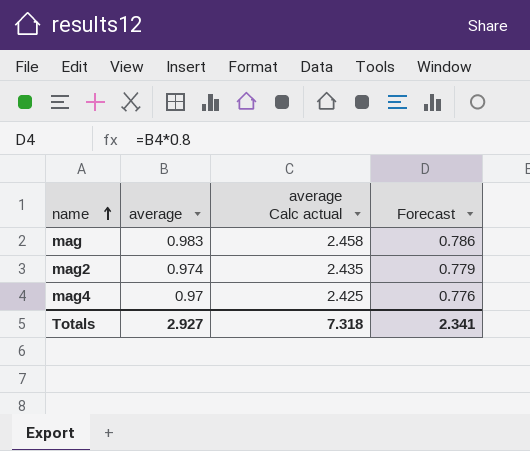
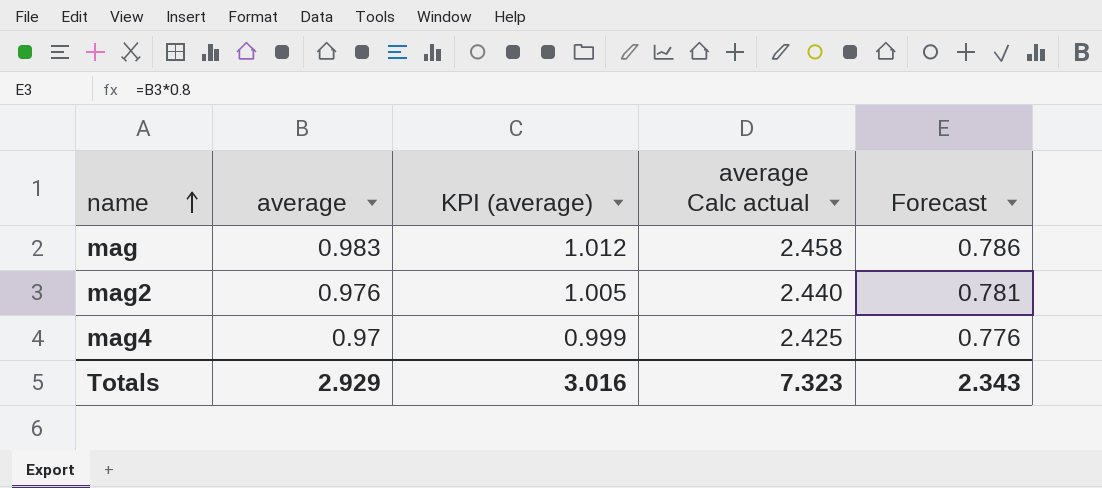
column KPI (average) | formula: none -> [average] * 1.03
mag2 | average: 0.974 -> 0.976
mag2 | average Calc actual: 2.435 -> 2.440
mag2 | Forecast: 0.779 -> 0.781
Totals | average: 2.927 -> 2.929
Totals | average Calc actual: 7.318 -> 7.323
Totals | Forecast: 2.341 -> 2.343

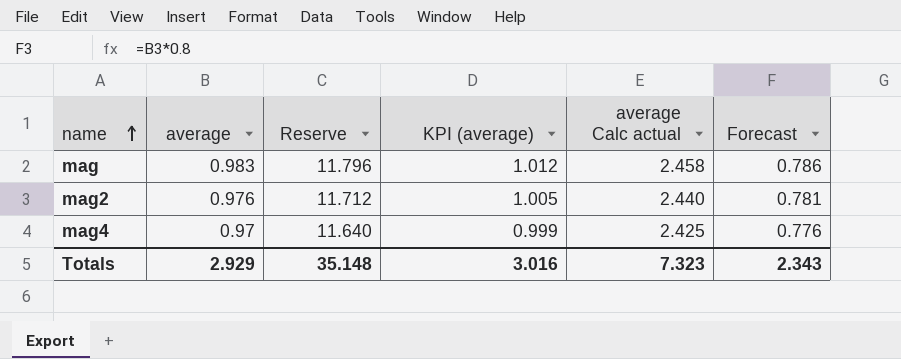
column Reserve | formula: none -> [average] * 12

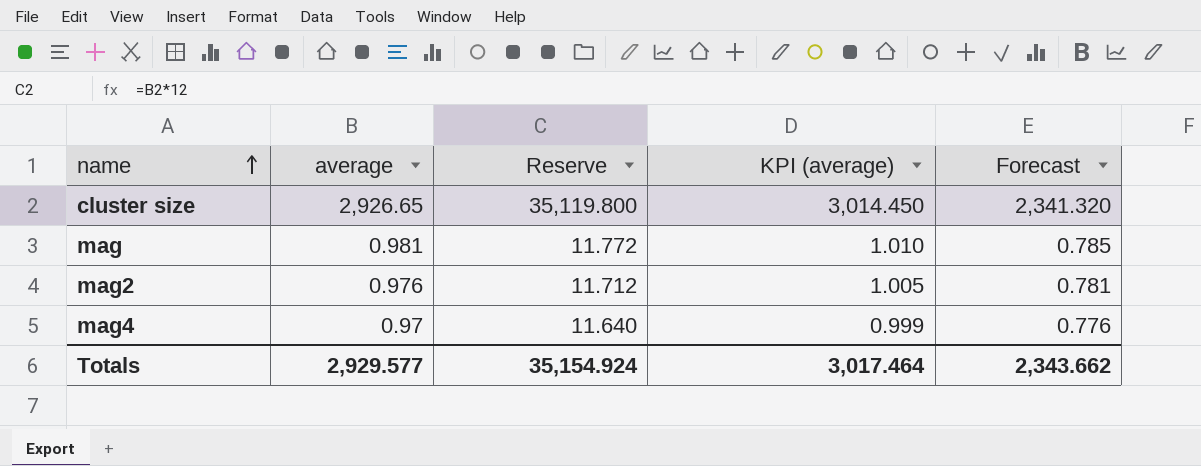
column average Calc actual | formula: [average] * 2.5 -> none
row cluster size: none -> 2,926.65 | 35,119.800 | 3,014.450 | 2,341.320
mag | average: 0.983 -> 0.981
mag | Reserve: 11.796 -> 11.772
mag | KPI (average): 1.012 -> 1.010
mag | Forecast: 0.786 -> 0.785
Totals | average: 2.929 -> 2,929.577
Totals | Reserve: 35.148 -> 35,154.924
Totals | KPI (average): 3.016 -> 3,017.464
Totals | Forecast: 2.343 -> 2,343.662

